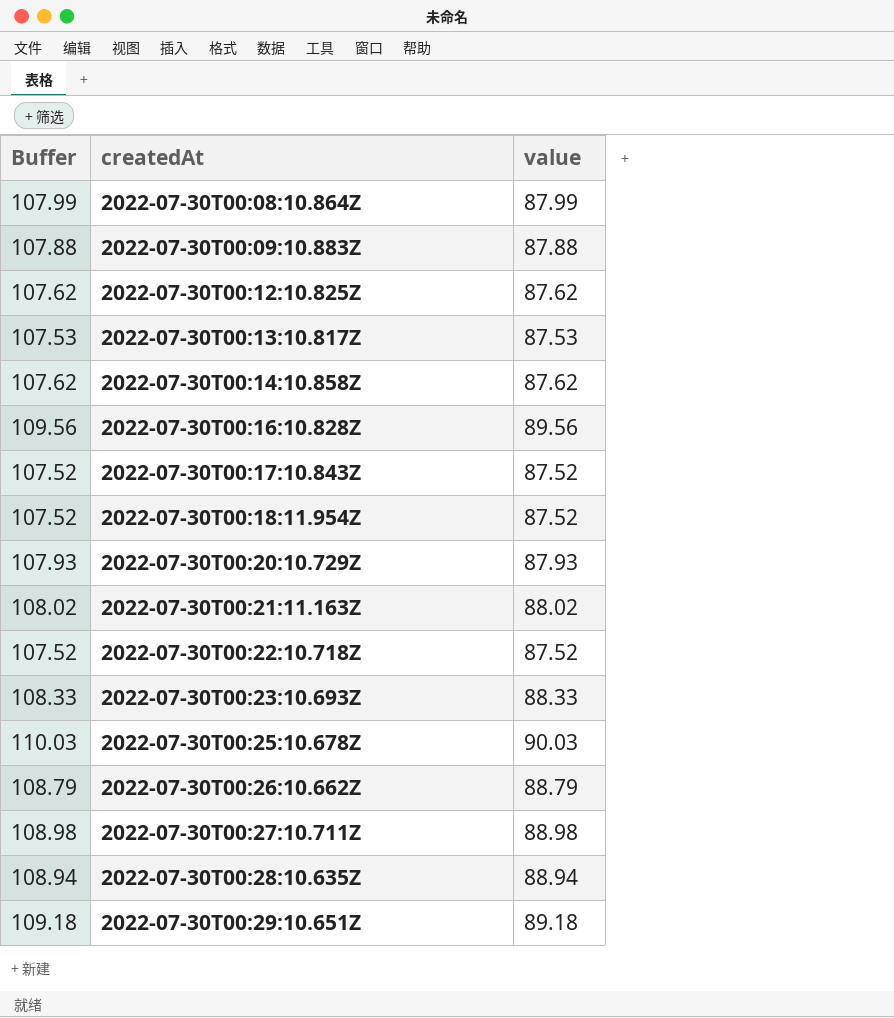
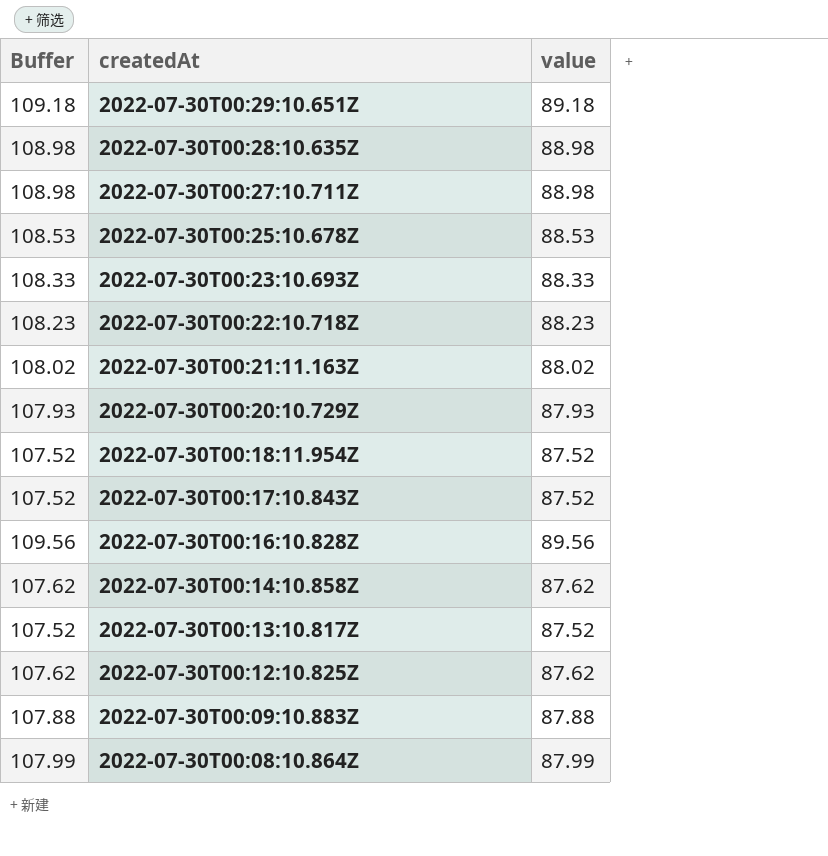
row order: createdAt ascending -> createdAt descending
row 2022-07-30T00:26:10.662Z: 108.79 | 88.79 -> none
2022-07-30T00:28:10.635Z | Buffer: 108.94 -> 108.98
2022-07-30T00:28:10.635Z | value: 88.94 -> 88.98
2022-07-30T00:25:10.678Z | Buffer: 110.03 -> 108.53
2022-07-30T00:25:10.678Z | value: 90.03 -> 88.53
2022-07-30T00:22:10.718Z | Buffer: 107.52 -> 108.23
2022-07-30T00:22:10.718Z | value: 87.52 -> 88.23
2022-07-30T00:13:10.817Z | Buffer: 107.53 -> 107.52
2022-07-30T00:13:10.817Z | value: 87.53 -> 87.52

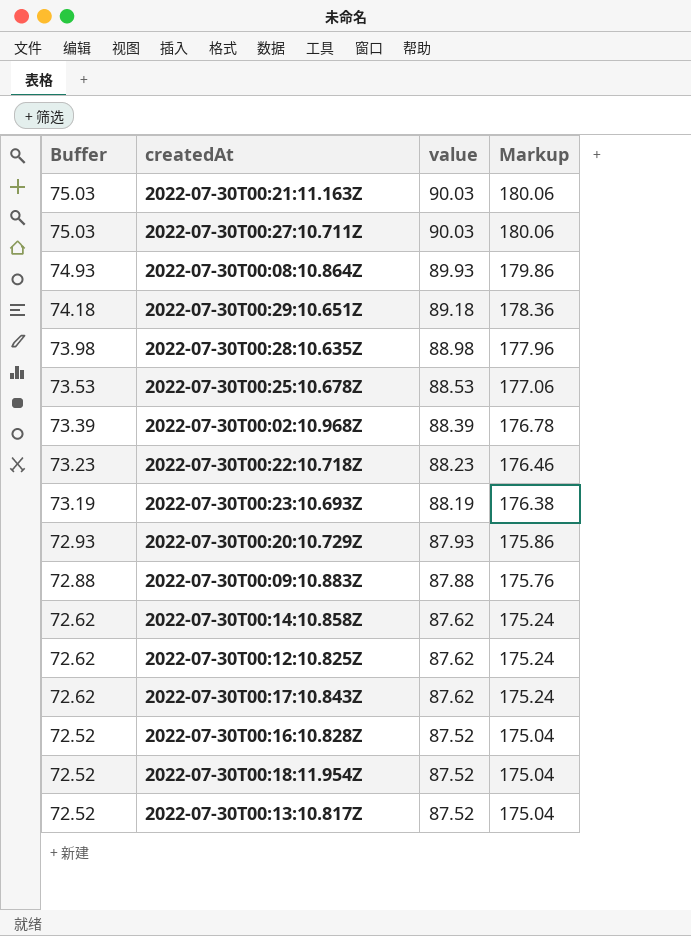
row order: createdAt descending -> Buffer descending
column Buffer | formula: [value] + 20 -> [value] - 15
column Markup | formula: none -> [value] * 2
2022-07-30T00:21:11.163Z | value: 88.02 -> 90.03
2022-07-30T00:27:10.711Z | value: 88.98 -> 90.03
2022-07-30T00:08:10.864Z | value: 87.99 -> 89.93
row 2022-07-30T00:02:10.968Z: none -> 73.39 | 88.39 | 176.78
2022-07-30T00:23:10.693Z | value: 88.33 -> 88.19
2022-07-30T00:17:10.843Z | value: 87.52 -> 87.62
2022-07-30T00:16:10.828Z | value: 89.56 -> 87.52

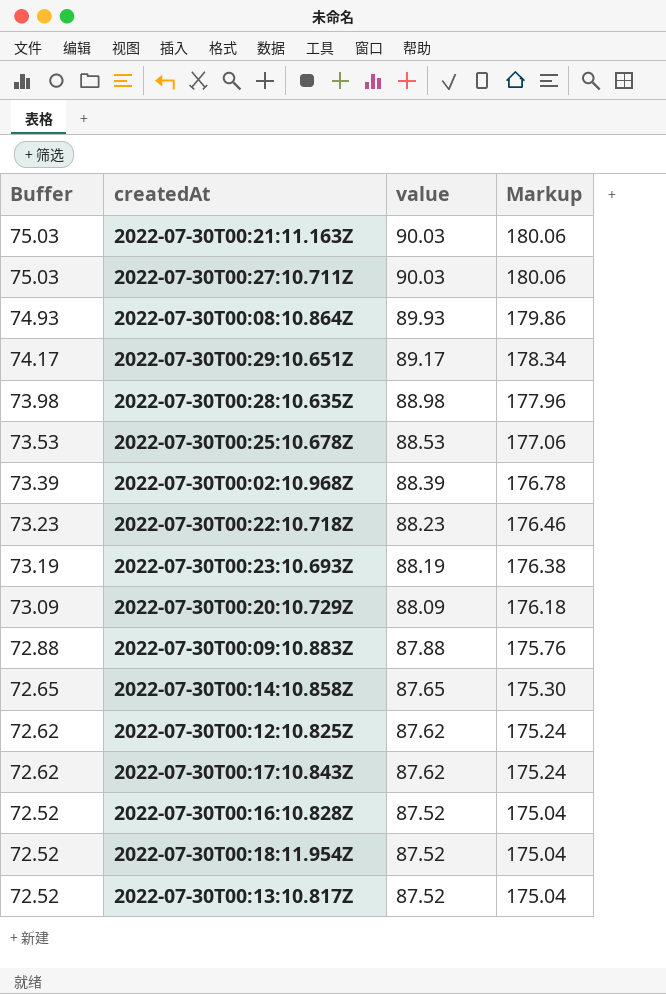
2022-07-30T00:29:10.651Z | Buffer: 74.18 -> 74.17
2022-07-30T00:29:10.651Z | value: 89.18 -> 89.17
2022-07-30T00:29:10.651Z | Markup: 178.36 -> 178.34
2022-07-30T00:20:10.729Z | Buffer: 72.93 -> 73.09
2022-07-30T00:20:10.729Z | value: 87.93 -> 88.09
2022-07-30T00:20:10.729Z | Markup: 175.86 -> 176.18
2022-07-30T00:14:10.858Z | Buffer: 72.62 -> 72.65
2022-07-30T00:14:10.858Z | value: 87.62 -> 87.65
2022-07-30T00:14:10.858Z | Markup: 175.24 -> 175.30

